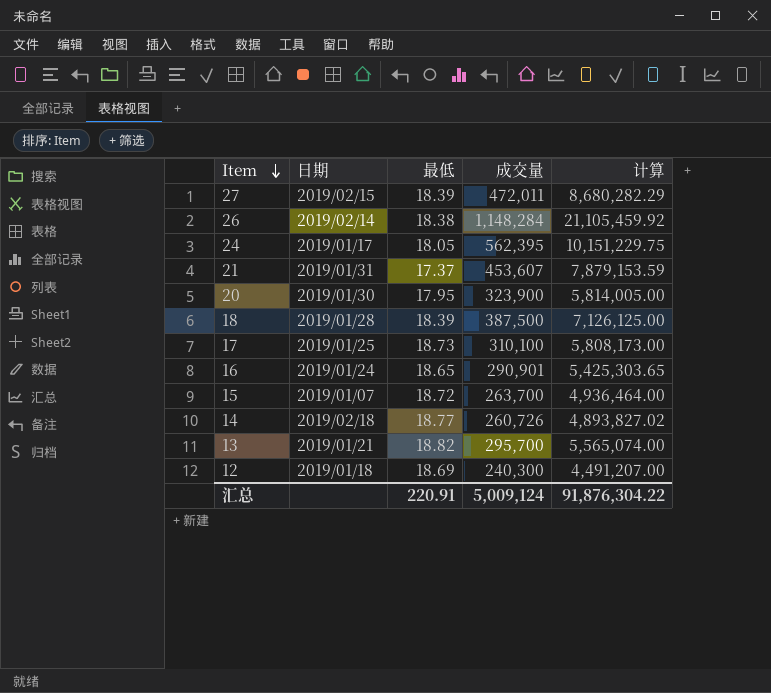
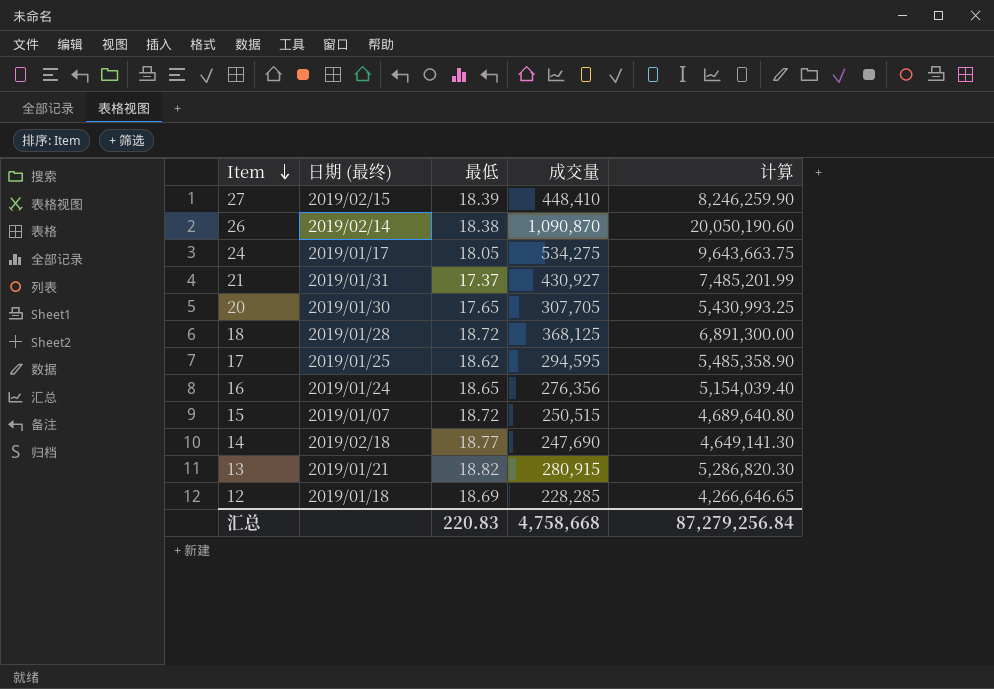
column name: 日期 -> 日期 (最终)
27 | 成交量: 472,011 -> 448,410
27 | 计算: 8,680,282.29 -> 8,246,259.90
26 | 成交量: 1,148,284 -> 1,090,870
26 | 计算: 21,105,459.92 -> 20,050,190.60
24 | 成交量: 562,395 -> 534,275
24 | 计算: 10,151,229.75 -> 9,643,663.75
21 | 成交量: 453,607 -> 430,927
21 | 计算: 7,879,153.59 -> 7,485,201.99
20 | 最低: 17.95 -> 17.65
20 | 成交量: 323,900 -> 307,705
20 | 计算: 5,814,005.00 -> 5,430,993.25
18 | 最低: 18.39 -> 18.72
18 | 成交量: 387,500 -> 368,125
18 | 计算: 7,126,125.00 -> 6,891,300.00
17 | 最低: 18.73 -> 18.62
17 | 成交量: 310,100 -> 294,595
17 | 计算: 5,808,173.00 -> 5,485,358.90
16 | 成交量: 290,901 -> 276,356
16 | 计算: 5,425,303.65 -> 5,154,039.40
15 | 成交量: 263,700 -> 250,515
15 | 计算: 4,936,464.00 -> 4,689,640.80
14 | 成交量: 260,726 -> 247,690
14 | 计算: 4,893,827.02 -> 4,649,141.30
13 | 成交量: 295,700 -> 280,915
13 | 计算: 5,565,074.00 -> 5,286,820.30
12 | 成交量: 240,300 -> 228,285
12 | 计算: 4,491,207.00 -> 4,266,646.65
汇总 | 最低: 220.91 -> 220.83
汇总 | 成交量: 5,009,124 -> 4,758,668
汇总 | 计算: 91,876,304.22 -> 87,279,256.84

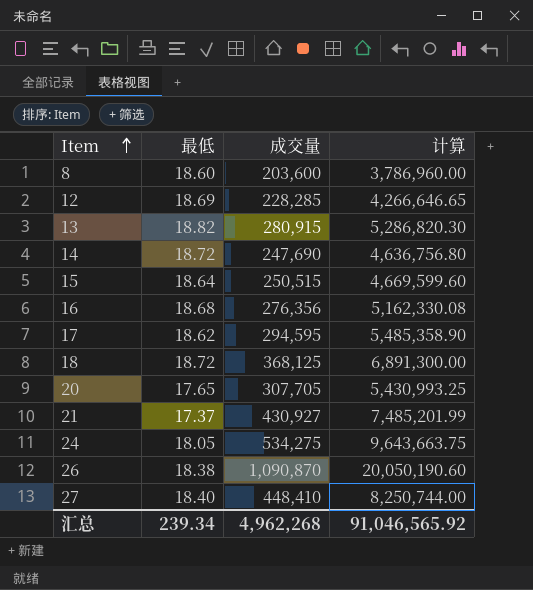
row order: Item descending -> Item ascending
column 日期 (最终) | position: 2 -> none
row 8: none -> 18.60 | 203,600 | 3,786,960.00
14 | 最低: 18.77 -> 18.72
14 | 计算: 4,649,141.30 -> 4,636,756.80
15 | 最低: 18.72 -> 18.64
15 | 计算: 4,689,640.80 -> 4,669,599.60
16 | 最低: 18.65 -> 18.68
16 | 计算: 5,154,039.40 -> 5,162,330.08
27 | 最低: 18.39 -> 18.40
27 | 计算: 8,246,259.90 -> 8,250,744.00
汇总 | 最低: 220.83 -> 239.34
汇总 | 成交量: 4,758,668 -> 4,962,268
汇总 | 计算: 87,279,256.84 -> 91,046,565.92

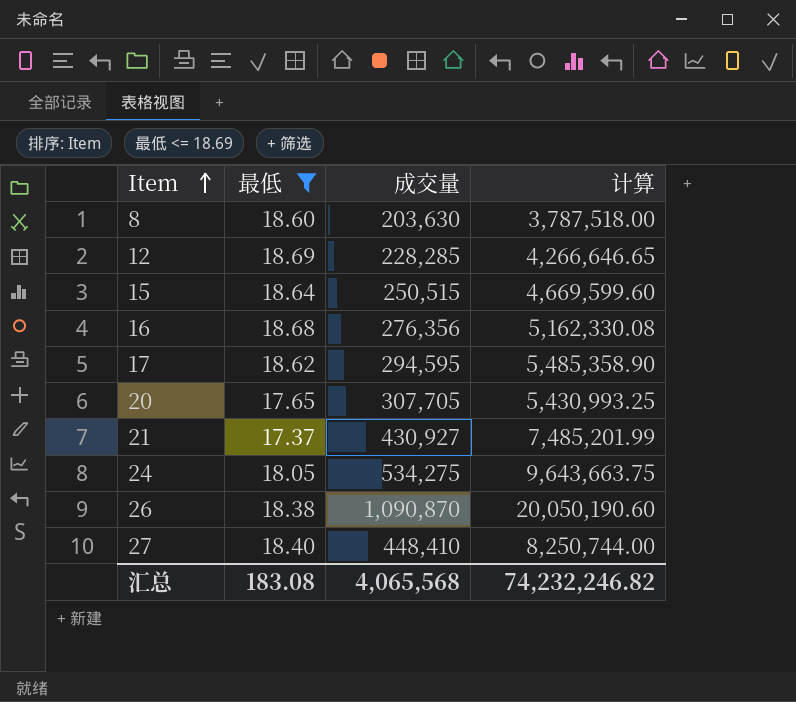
filter: none -> 最低 <= 18.69
8 | 成交量: 203,600 -> 203,630
8 | 计算: 3,786,960.00 -> 3,787,518.00
汇总 | 最低: 239.34 -> 183.08
汇总 | 成交量: 4,962,268 -> 4,065,568
汇总 | 计算: 91,046,565.92 -> 74,232,246.82

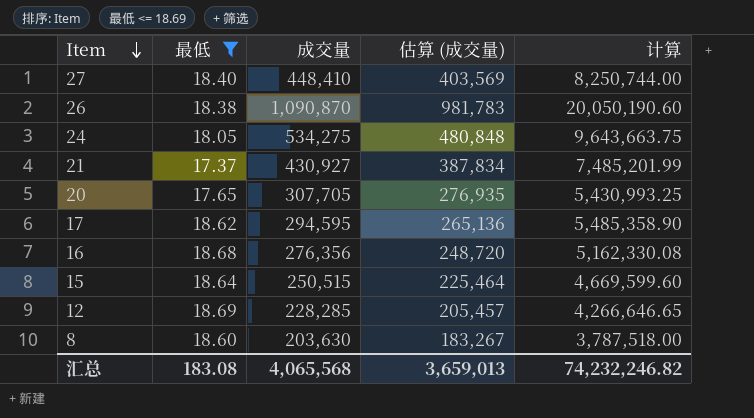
row order: Item ascending -> Item descending
column 估算 (成交量) | formula: none -> [成交量] * 0.9

